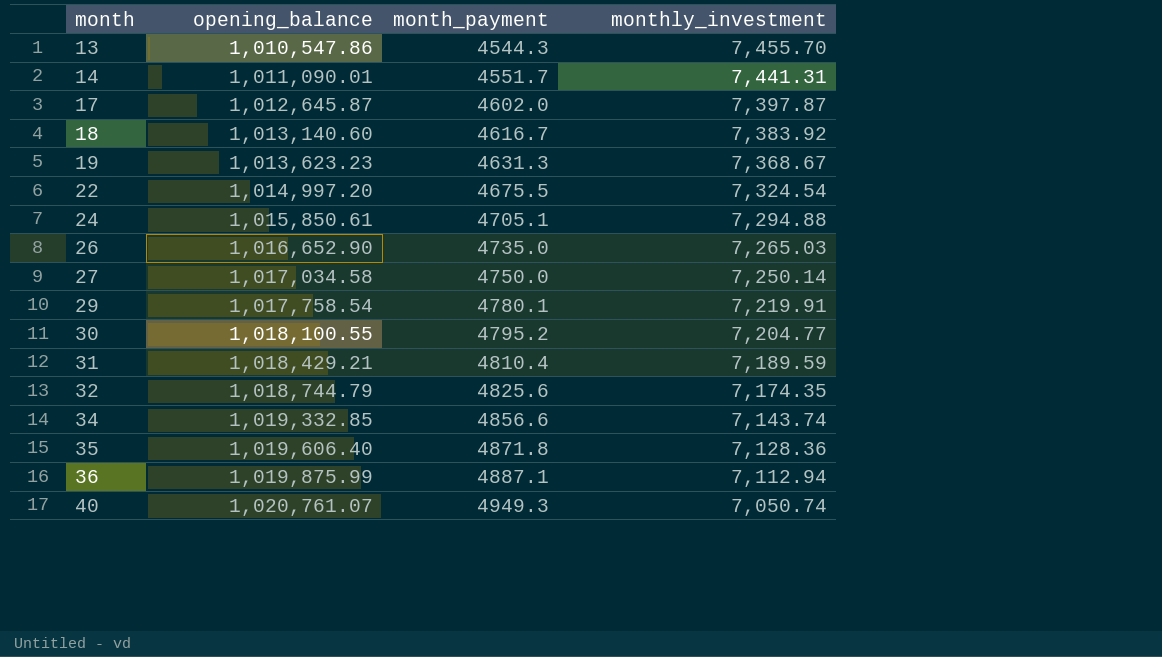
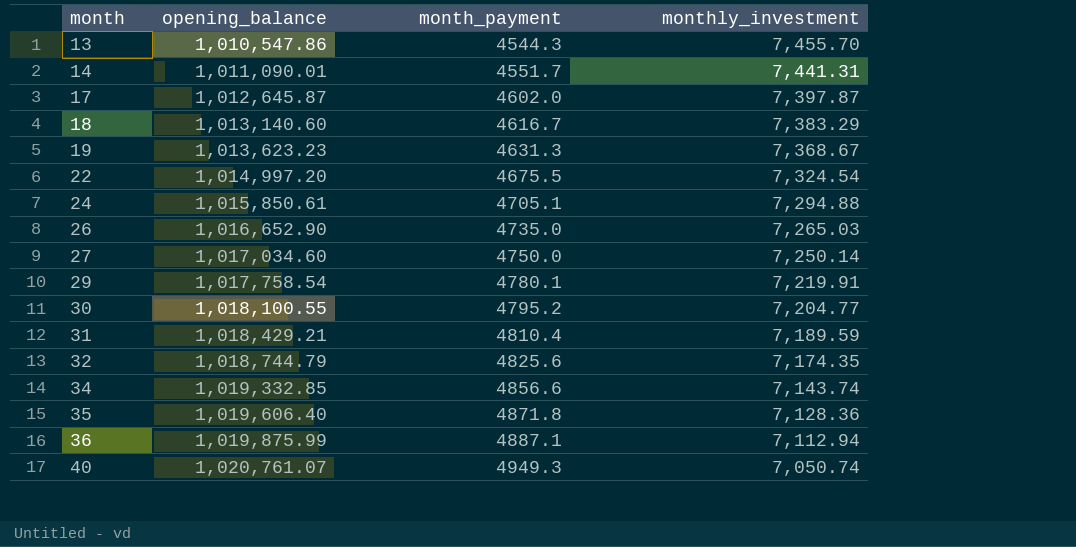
18 | monthly_investment: 7,383.92 -> 7,383.29
27 | opening_balance: 1,017,034.58 -> 1,017,034.60

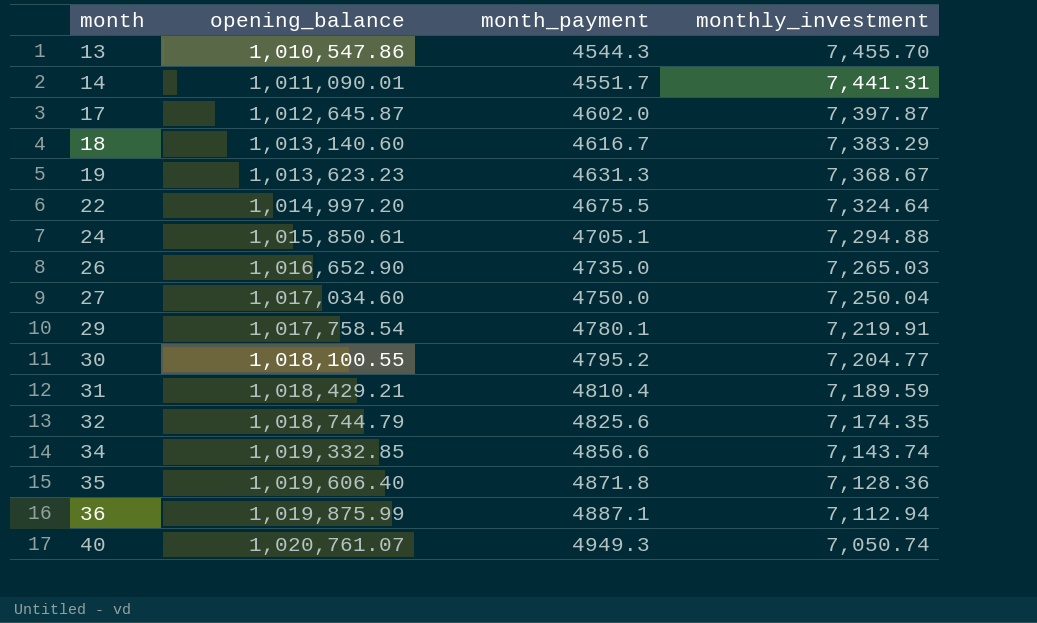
22 | monthly_investment: 7,324.54 -> 7,324.64
27 | monthly_investment: 7,250.14 -> 7,250.04

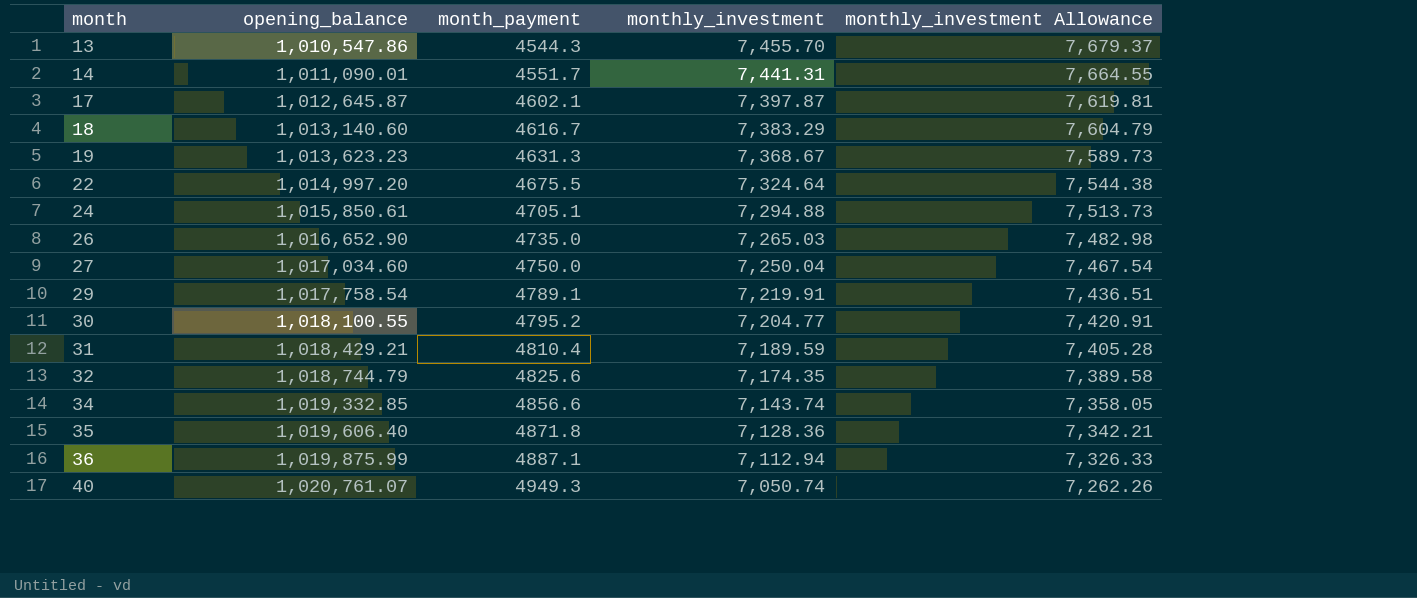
column monthly_investment Allowance | formula: none -> [monthly_investment] * 1.03
17 | month_payment: 4602.0 -> 4602.1
29 | month_payment: 4780.1 -> 4789.1

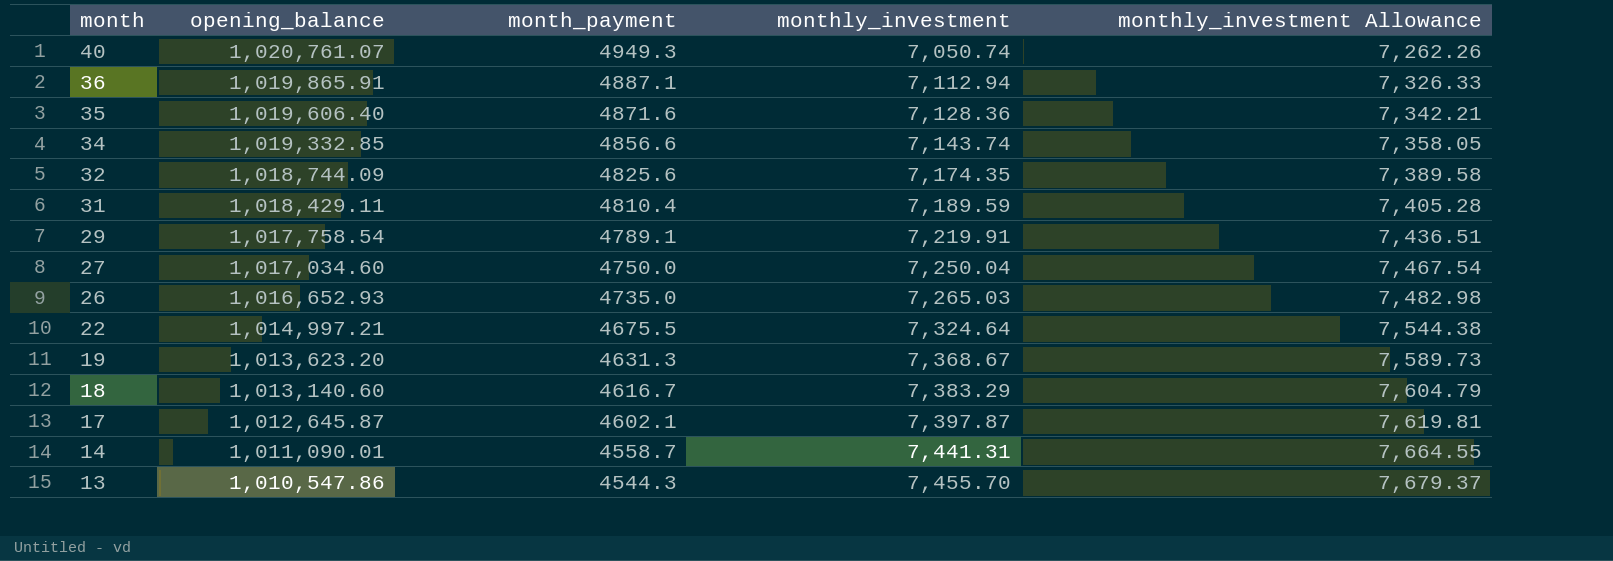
row order: month ascending -> month descending
row 24: 1,015,850.61 | 4705.1 | 7,294.88 | 7,513.73 -> none
row 30: 1,018,100.55 | 4795.2 | 7,204.77 | 7,420.91 -> none
36 | opening_balance: 1,019,875.99 -> 1,019,865.91
35 | month_payment: 4871.8 -> 4871.6
32 | opening_balance: 1,018,744.79 -> 1,018,744.09
31 | opening_balance: 1,018,429.21 -> 1,018,429.11
26 | opening_balance: 1,016,652.90 -> 1,016,652.93
22 | opening_balance: 1,014,997.20 -> 1,014,997.21
19 | opening_balance: 1,013,623.23 -> 1,013,623.20
14 | month_payment: 4551.7 -> 4558.7

